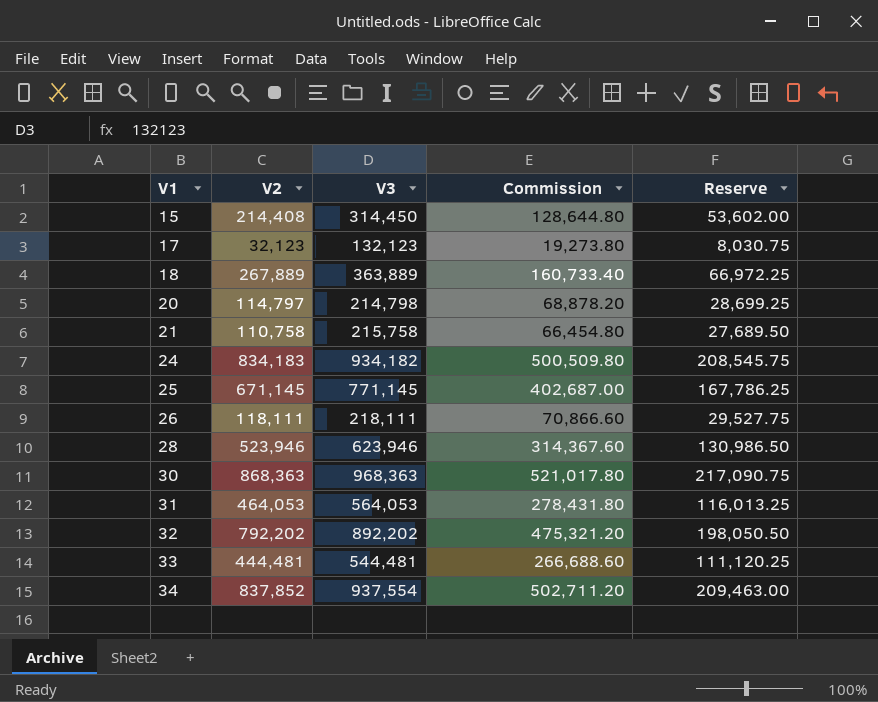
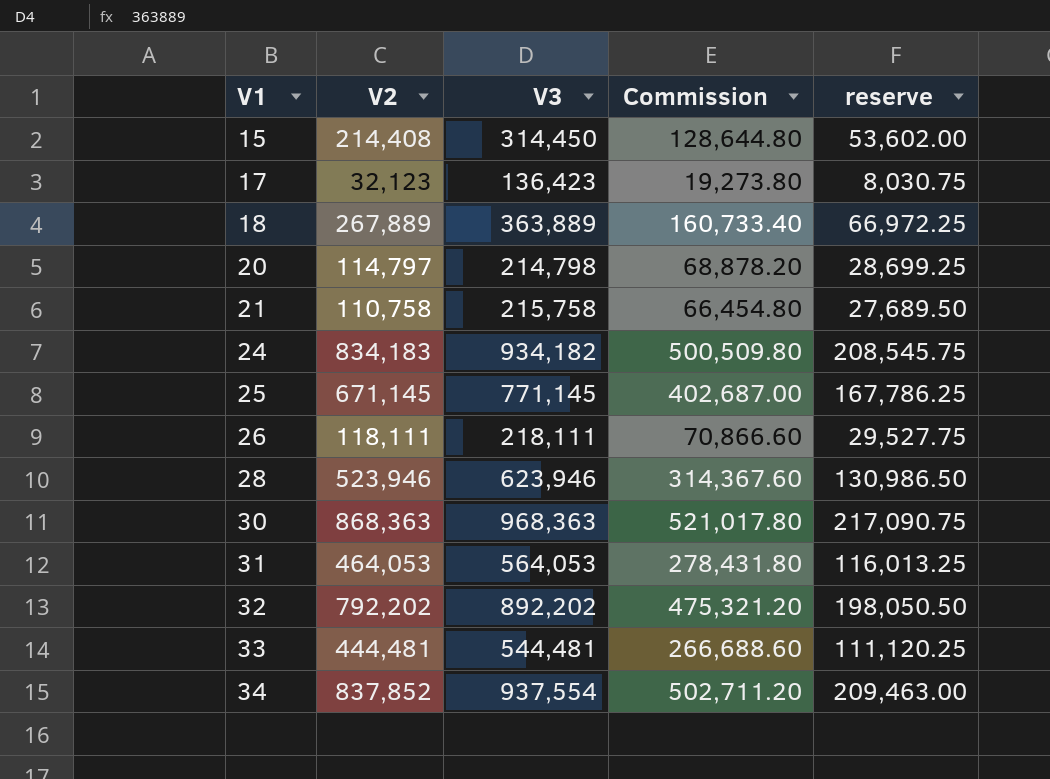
column name: Reserve -> reserve
17 | V3: 132,123 -> 136,423

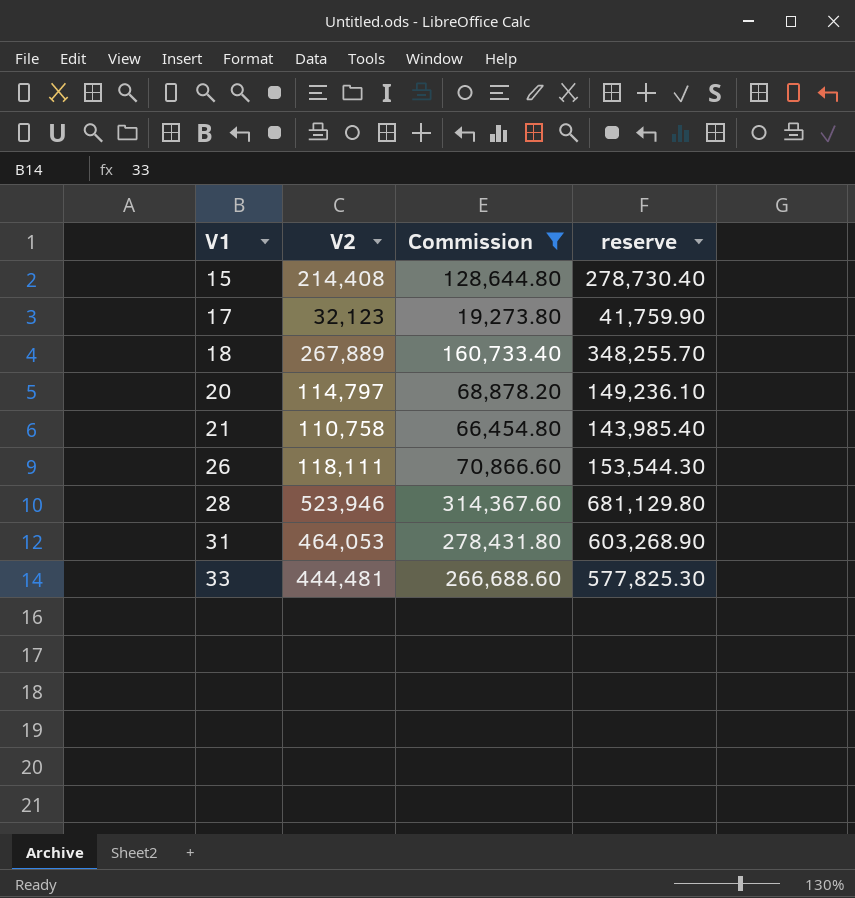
filter: none -> Commission <= 314,367.60
column V3 | position: 3 -> none
column reserve | formula: [V2] * 0.25 -> [V2] * 1.3

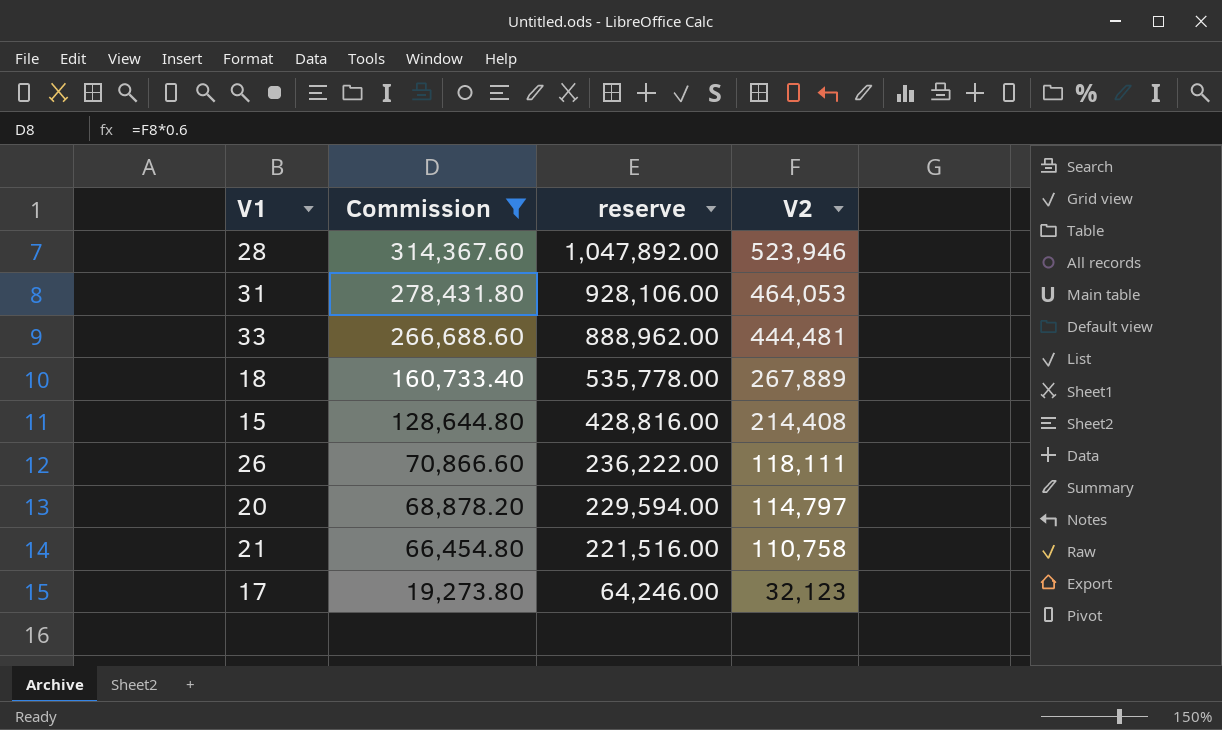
row order: V1 ascending -> Commission descending
column reserve | formula: [V2] * 1.3 -> [V2] * 2
column V2 | position: 2 -> 4

